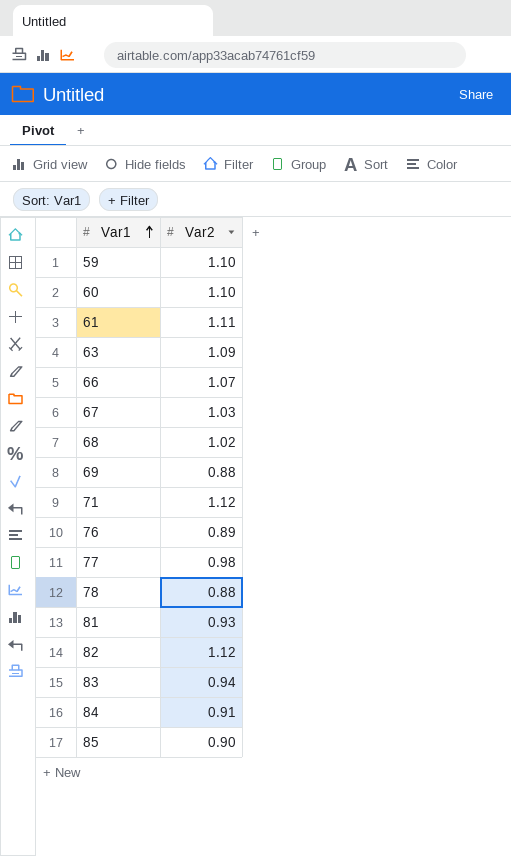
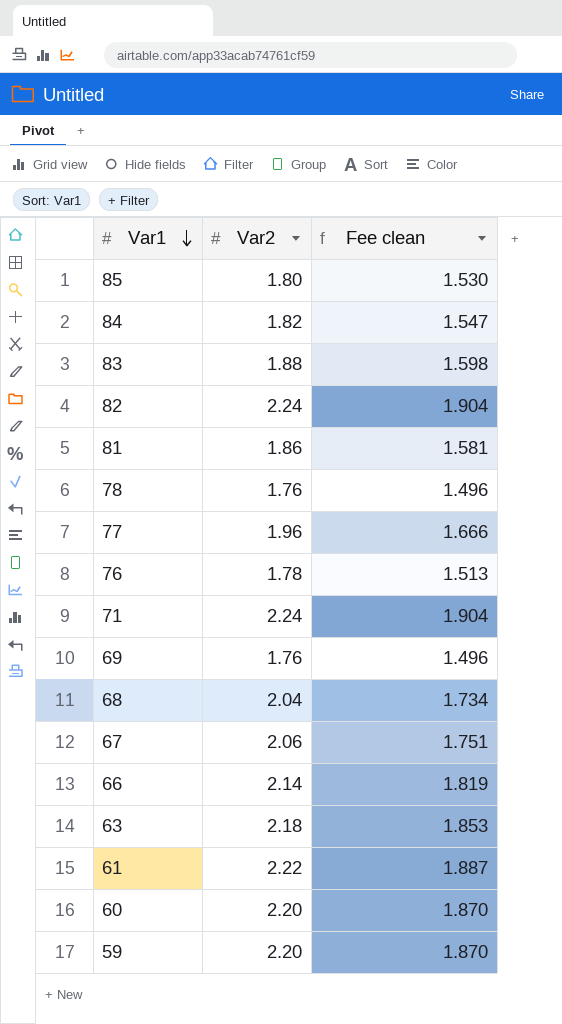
row order: Var1 ascending -> Var1 descending
column Fee clean | formula: none -> [Var2] * 0.85
85 | Var2: 0.90 -> 1.80
84 | Var2: 0.91 -> 1.82
83 | Var2: 0.94 -> 1.88
82 | Var2: 1.12 -> 2.24
81 | Var2: 0.93 -> 1.86
78 | Var2: 0.88 -> 1.76
77 | Var2: 0.98 -> 1.96
76 | Var2: 0.89 -> 1.78
71 | Var2: 1.12 -> 2.24
69 | Var2: 0.88 -> 1.76
68 | Var2: 1.02 -> 2.04
67 | Var2: 1.03 -> 2.06
66 | Var2: 1.07 -> 2.14
63 | Var2: 1.09 -> 2.18
61 | Var2: 1.11 -> 2.22
60 | Var2: 1.10 -> 2.20
59 | Var2: 1.10 -> 2.20

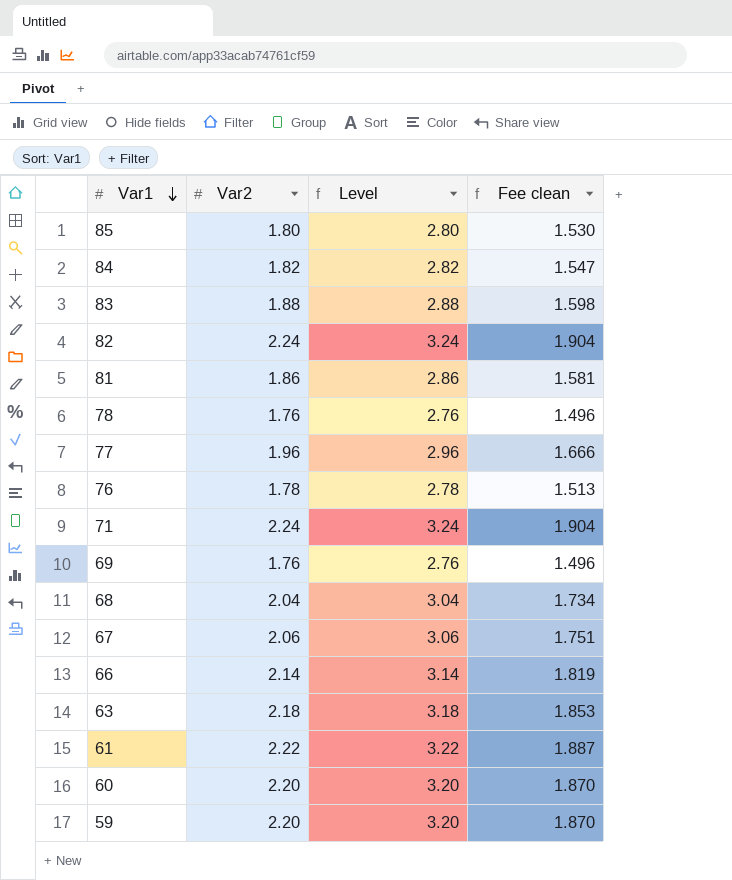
column Level | formula: none -> [Var2] + 1

